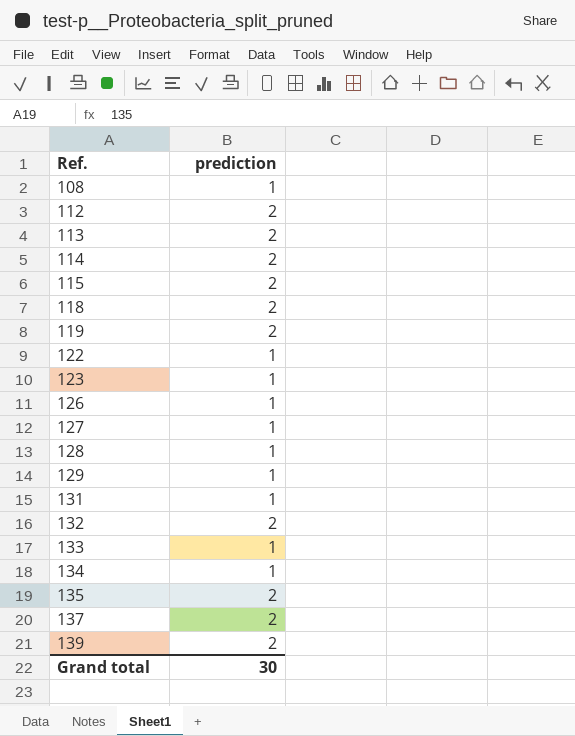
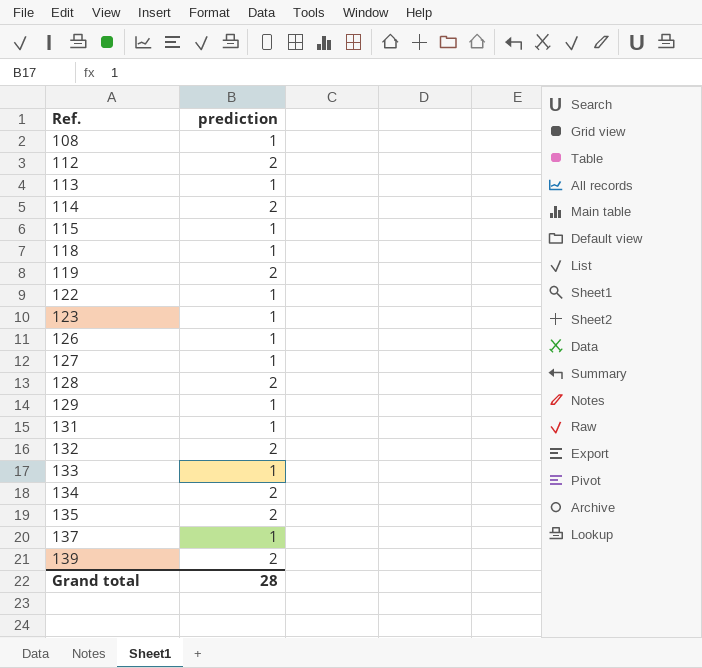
113 | prediction: 2 -> 1
115 | prediction: 2 -> 1
118 | prediction: 2 -> 1
128 | prediction: 1 -> 2
134 | prediction: 1 -> 2
137 | prediction: 2 -> 1
Grand total | prediction: 30 -> 28

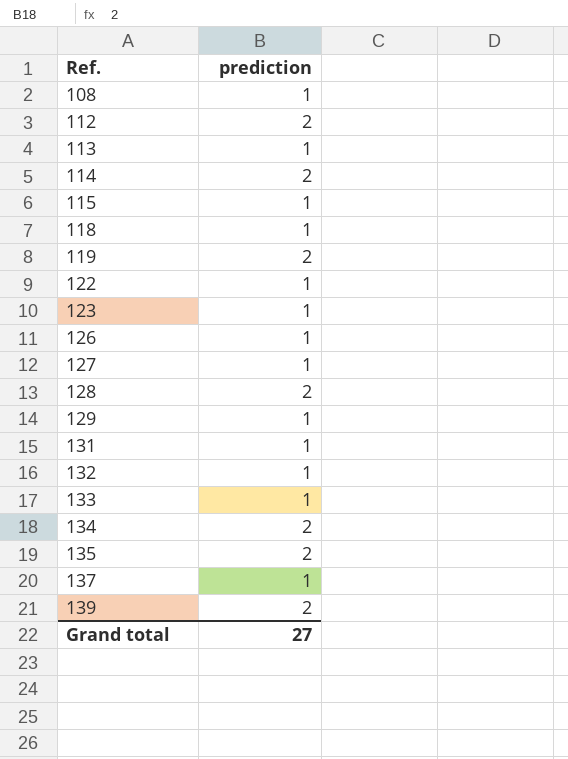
132 | prediction: 2 -> 1
Grand total | prediction: 28 -> 27

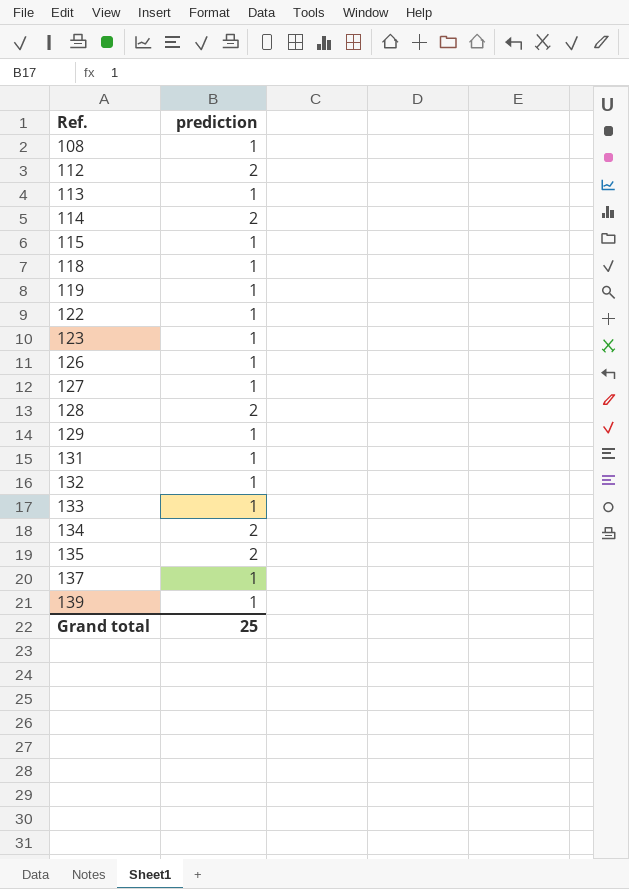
119 | prediction: 2 -> 1
139 | prediction: 2 -> 1
Grand total | prediction: 27 -> 25

